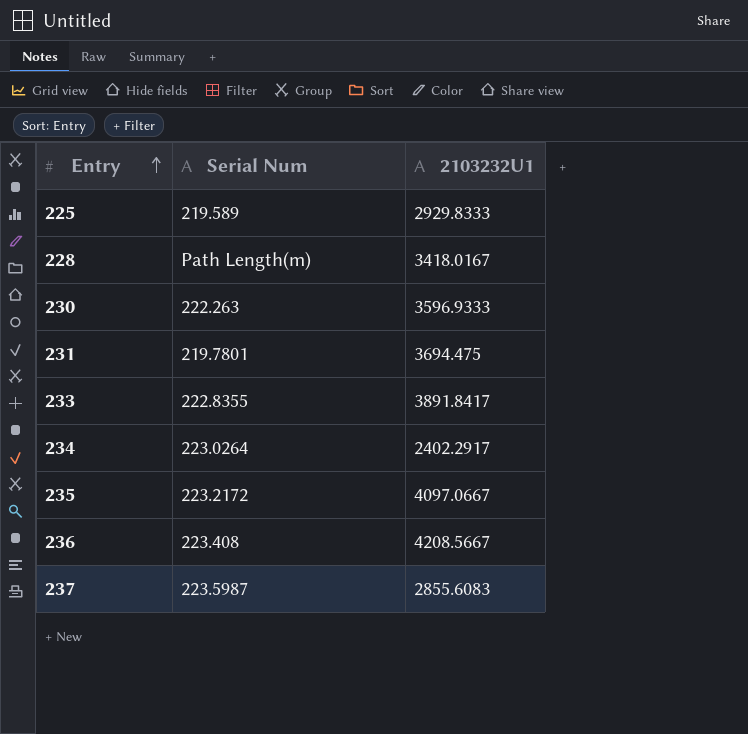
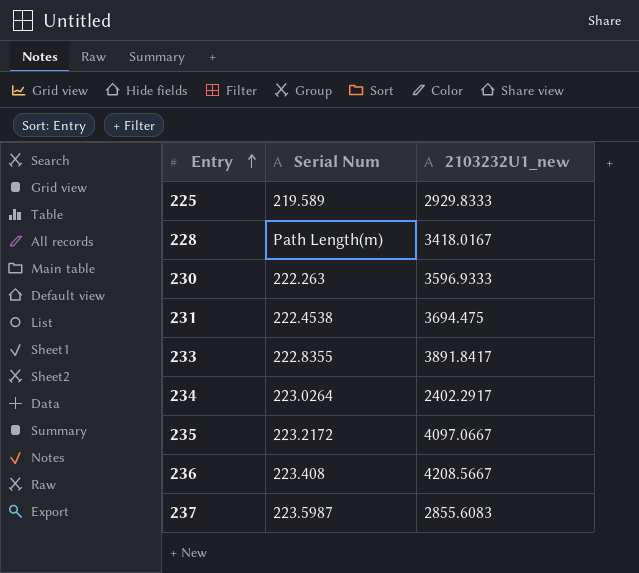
column name: 2103232U1 -> 2103232U1_new
231 | Serial Num: 219.7801 -> 222.4538

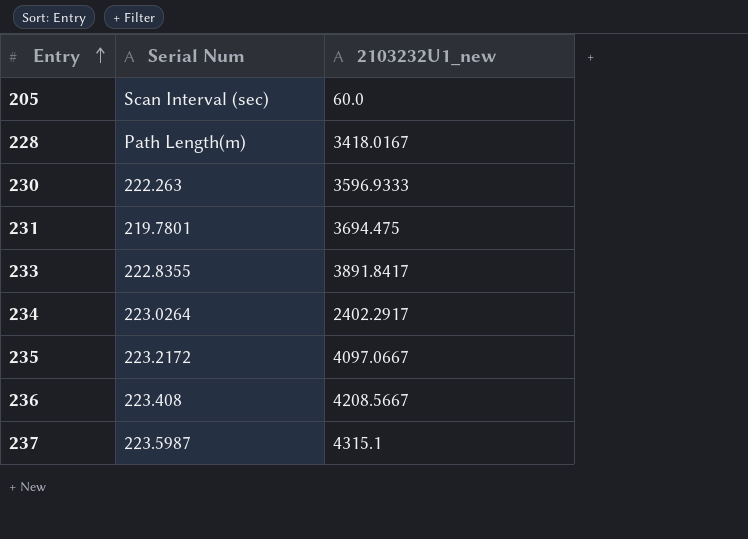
row 225: 219.589 | 2929.8333 -> none
row 205: none -> Scan Interval (sec) | 60.0
231 | Serial Num: 222.4538 -> 219.7801
237 | 2103232U1_new: 2855.6083 -> 4315.1

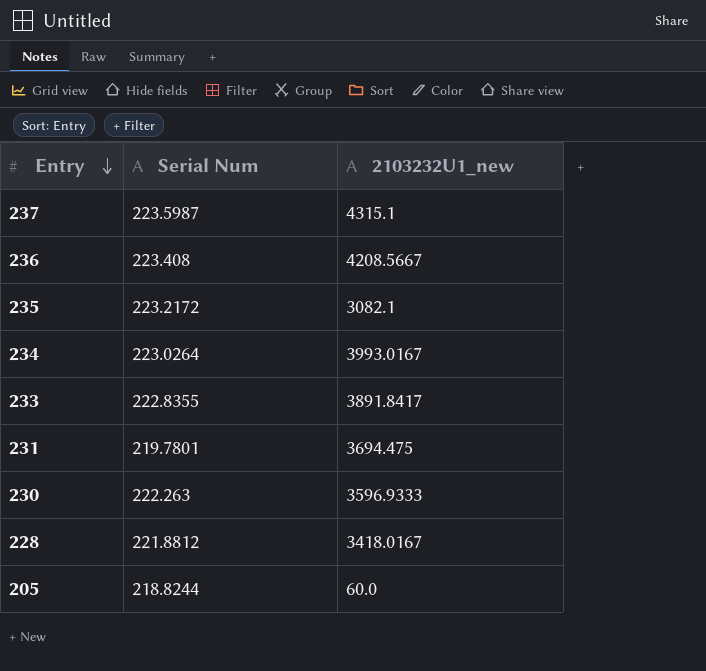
row order: Entry ascending -> Entry descending
235 | 2103232U1_new: 4097.0667 -> 3082.1
234 | 2103232U1_new: 2402.2917 -> 3993.0167
228 | Serial Num: Path Length(m) -> 221.8812
205 | Serial Num: Scan Interval (sec) -> 218.8244

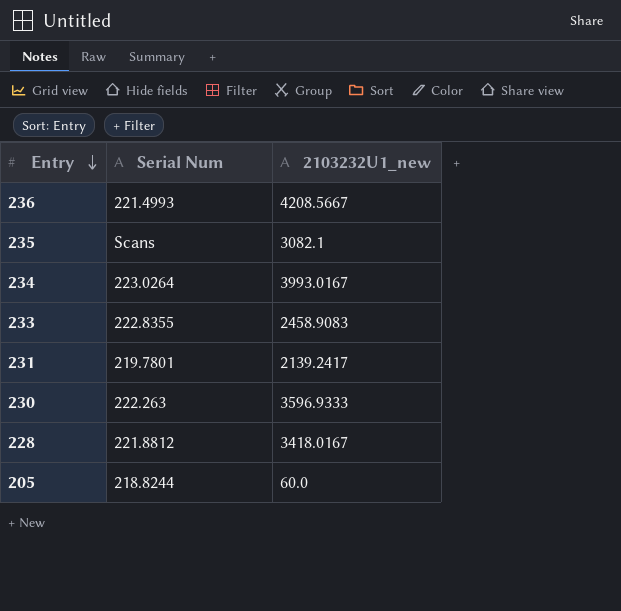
row 237: 223.5987 | 4315.1 -> none
236 | Serial Num: 223.408 -> 221.4993
235 | Serial Num: 223.2172 -> Scans
233 | 2103232U1_new: 3891.8417 -> 2458.9083
231 | 2103232U1_new: 3694.475 -> 2139.2417

